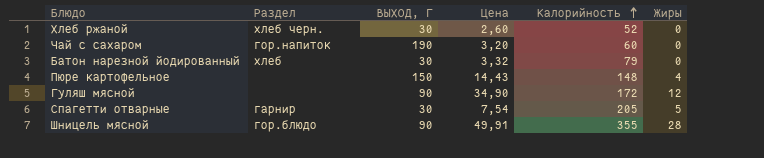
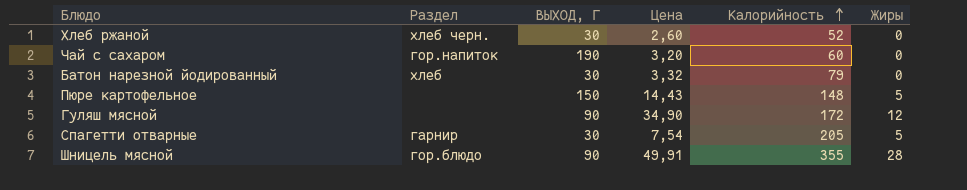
Пюре картофельное | Жиры: 4 -> 5

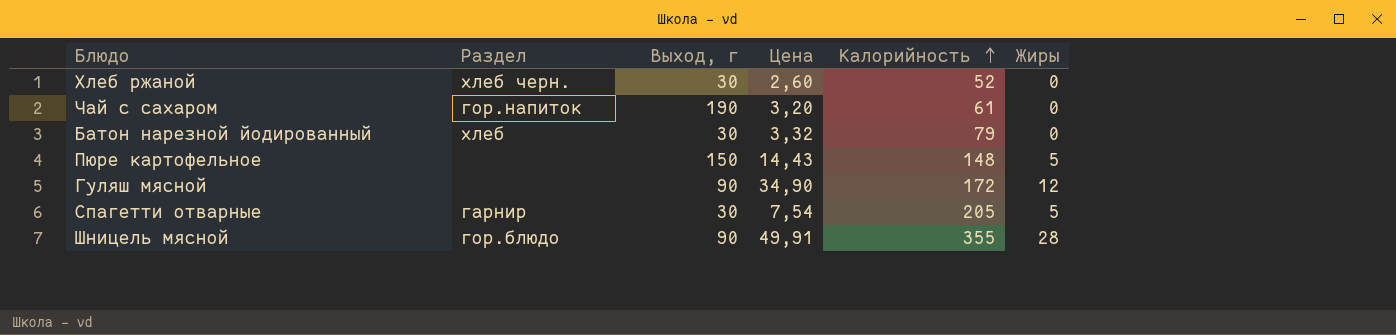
column name: ВЫХОД, Г -> Выход, г
Чай с сахаром | Калорийность: 60 -> 61

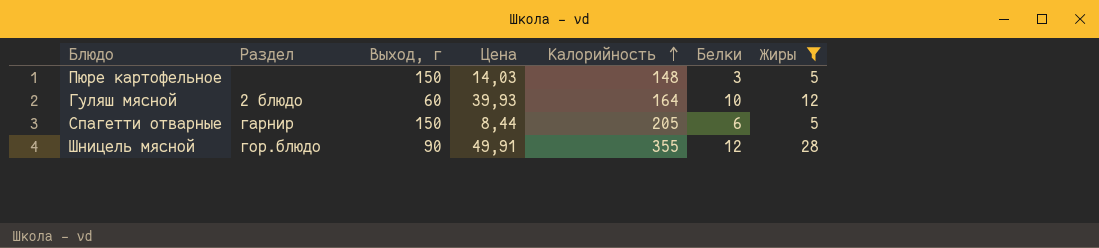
filter: none -> Жиры != 0
column Белки | position: none -> 6
Пюре картофельное | Цена: 14,43 -> 14,03
Гуляш мясной | Раздел: none -> 2 блюдо
Гуляш мясной | Выход, г: 90 -> 60
Гуляш мясной | Цена: 34,90 -> 39,93
Гуляш мясной | Калорийность: 172 -> 164
Спагетти отварные | Выход, г: 30 -> 150
Спагетти отварные | Цена: 7,54 -> 8,44

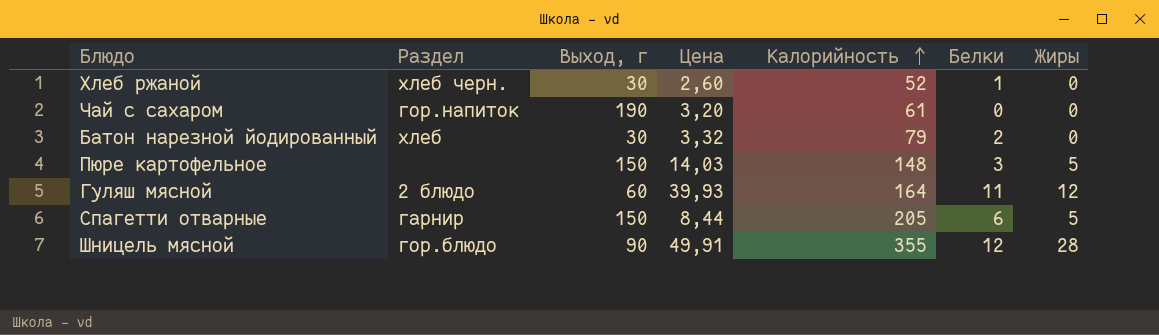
filter: Жиры != 0 -> none
Гуляш мясной | Белки: 10 -> 11

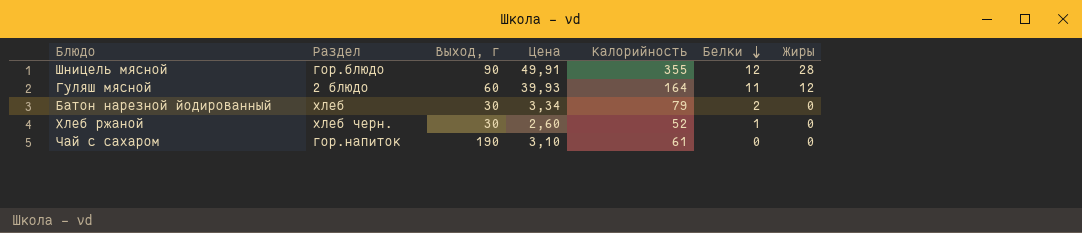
row order: Калорийность ascending -> Белки descending
row Пюре картофельное: none | 150 | 14,03 | 148 | 3 | 5 -> none
row Спагетти отварные: гарнир | 150 | 8,44 | 205 | 6 | 5 -> none
Батон нарезной йодированный | Цена: 3,32 -> 3,34
Чай с сахаром | Цена: 3,20 -> 3,10

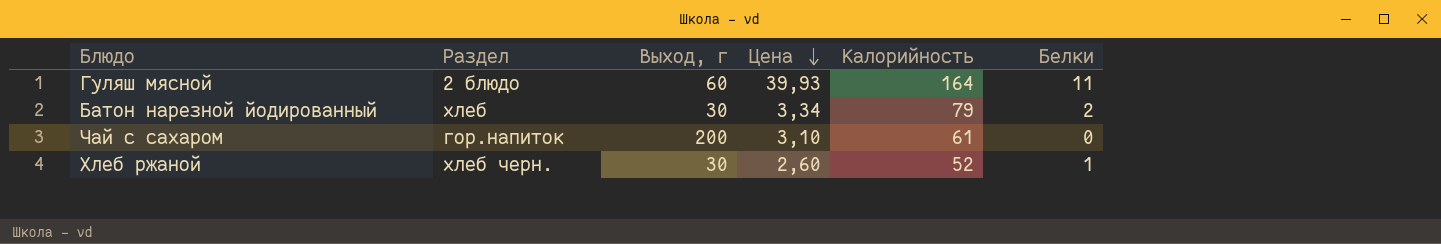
row order: Белки descending -> Цена descending
column Жиры | position: 7 -> none
row Шницель мясной: гор.блюдо | 90 | 49,91 | 355 | 12 | 28 -> none
Чай с сахаром | Выход, г: 190 -> 200

